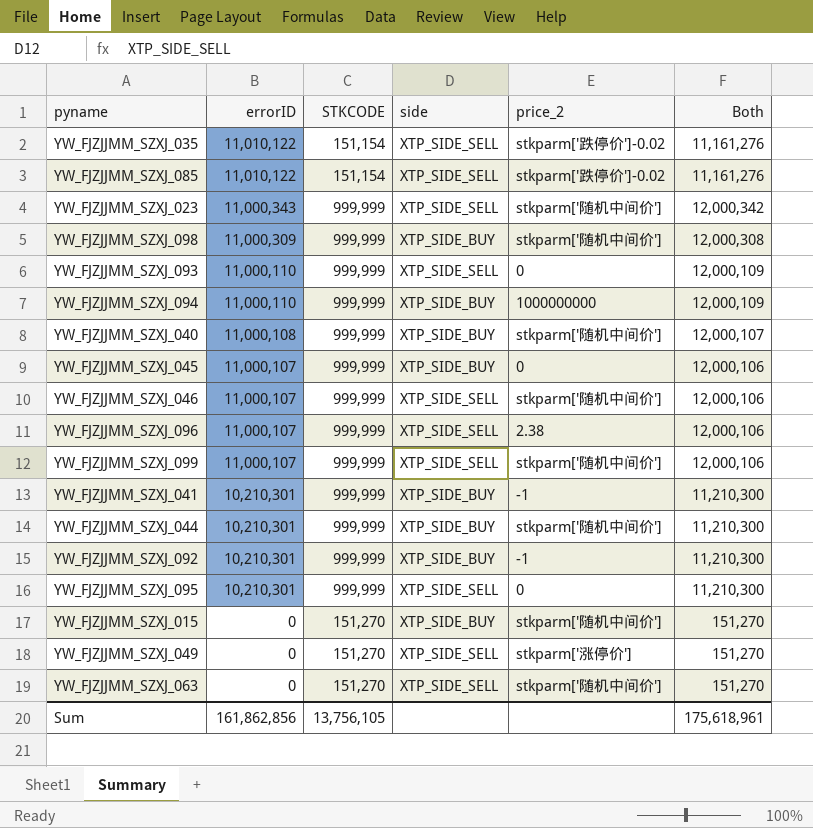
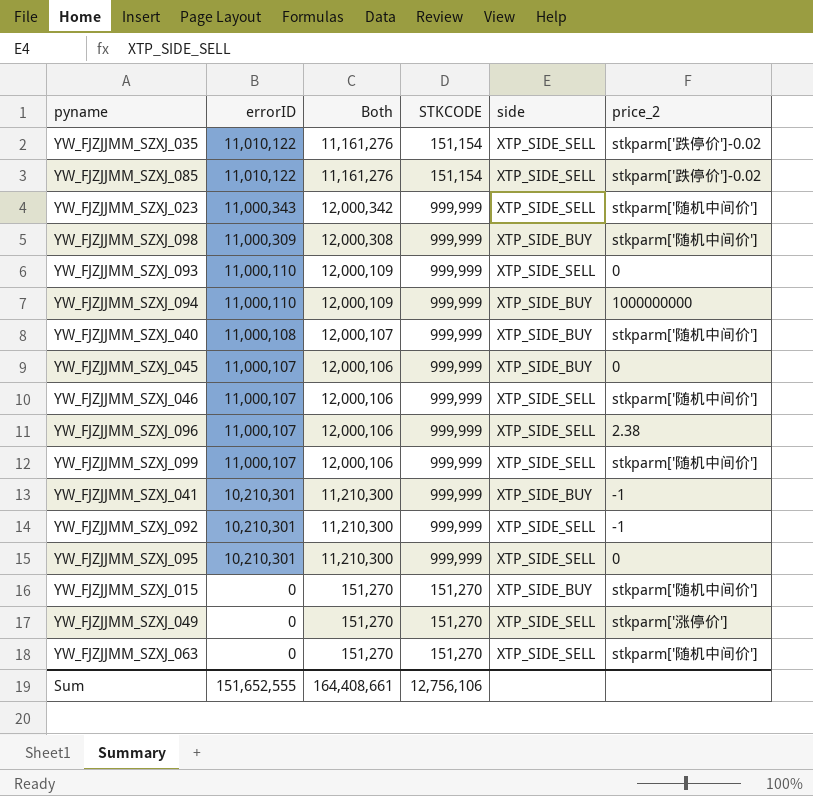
column Both | position: 6 -> 3
row YW_FJZJJMM_SZXJ_044: 10,210,301 | 999,999 | XTP_SIDE_BUY | stkparm['随机中间价'] | 11,210,300 -> none
YW_FJZJJMM_SZXJ_092 | side: XTP_SIDE_BUY -> XTP_SIDE_SELL
Sum | errorID: 161,862,856 -> 151,652,555
Sum | Both: 175,618,961 -> 164,408,661
Sum | STKCODE: 13,756,105 -> 12,756,106

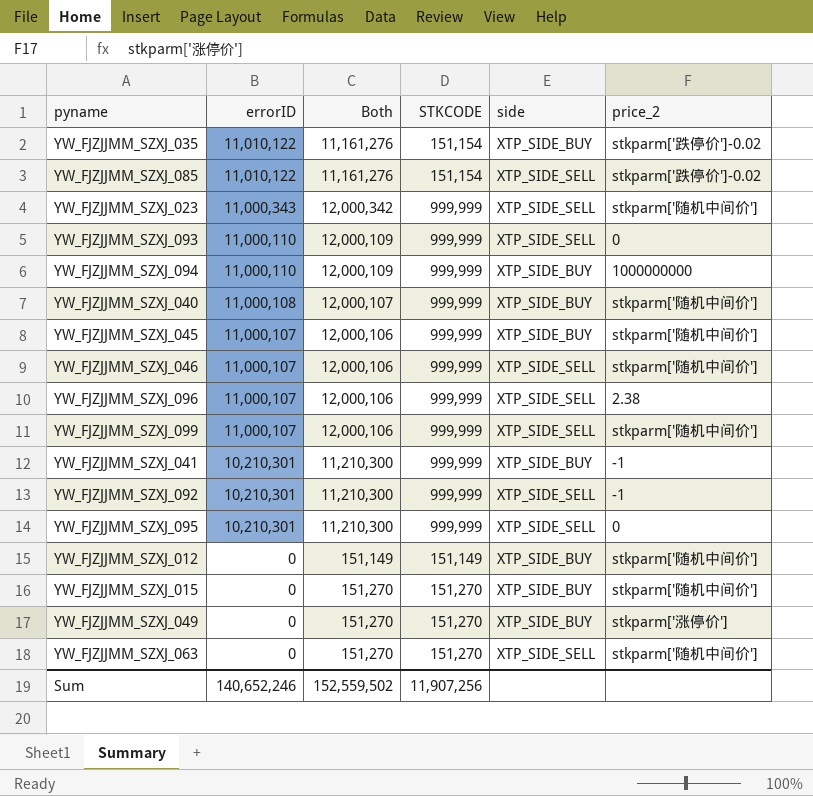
row YW_FJZJJMM_SZXJ_098: 11,000,309 | 12,000,308 | 999,999 | XTP_SIDE_BUY | stkparm['随机中间价'] -> none
YW_FJZJJMM_SZXJ_035 | side: XTP_SIDE_SELL -> XTP_SIDE_BUY
YW_FJZJJMM_SZXJ_045 | price_2: 0 -> stkparm['随机中间价']
row YW_FJZJJMM_SZXJ_012: none -> 0 | 151,149 | 151,149 | XTP_SIDE_BUY | stkparm['随机中间价']
YW_FJZJJMM_SZXJ_049 | side: XTP_SIDE_SELL -> XTP_SIDE_BUY
Sum | errorID: 151,652,555 -> 140,652,246
Sum | Both: 164,408,661 -> 152,559,502
Sum | STKCODE: 12,756,106 -> 11,907,256

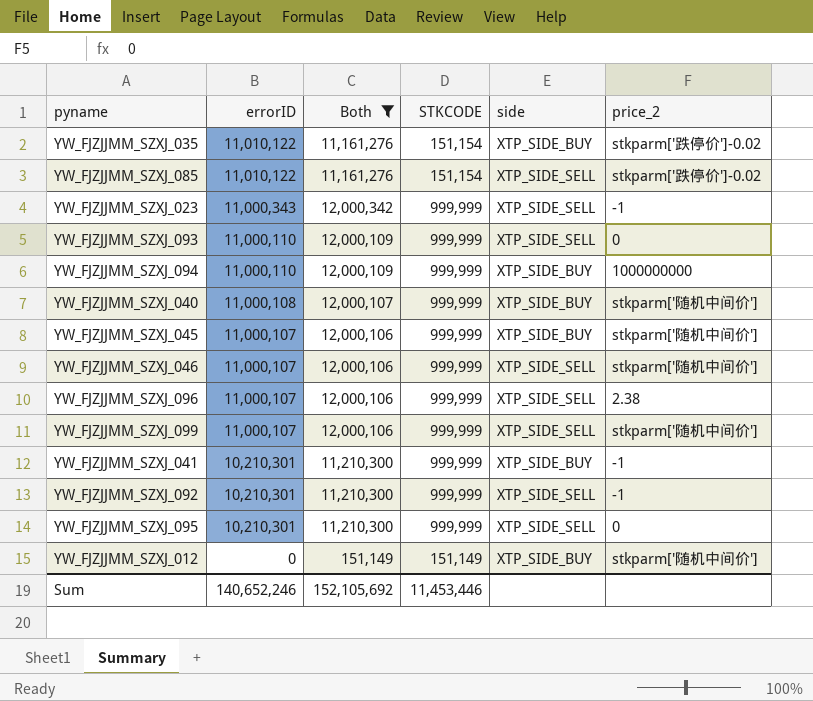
filter: none -> Both != 151,270
YW_FJZJJMM_SZXJ_023 | price_2: stkparm['随机中间价'] -> -1
Sum | Both: 152,559,502 -> 152,105,692
Sum | STKCODE: 11,907,256 -> 11,453,446

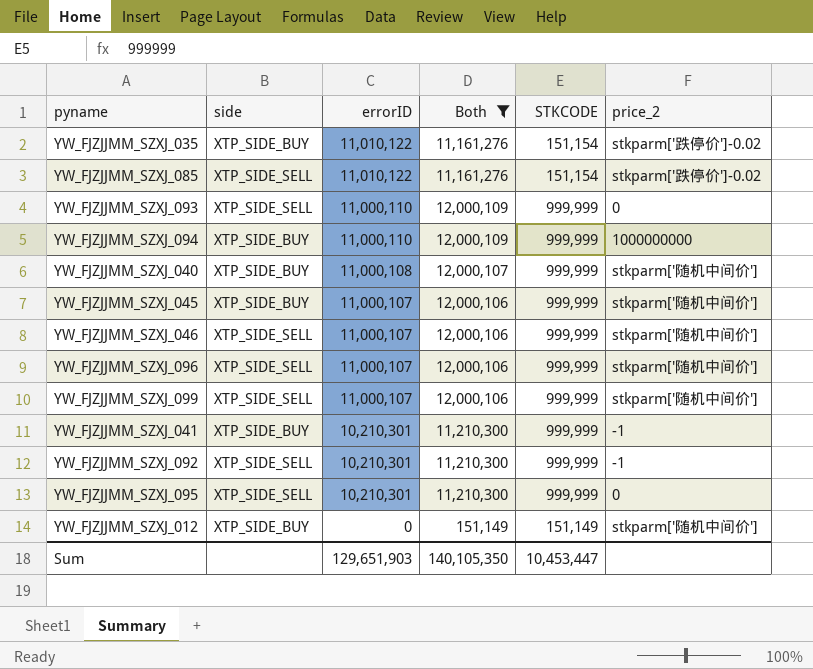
column side | position: 5 -> 2
row YW_FJZJJMM_SZXJ_023: 11,000,343 | 12,000,342 | 999,999 | XTP_SIDE_SELL | -1 -> none
YW_FJZJJMM_SZXJ_096 | price_2: 2.38 -> stkparm['随机中间价']
Sum | errorID: 140,652,246 -> 129,651,903
Sum | Both: 152,105,692 -> 140,105,350
Sum | STKCODE: 11,453,446 -> 10,453,447

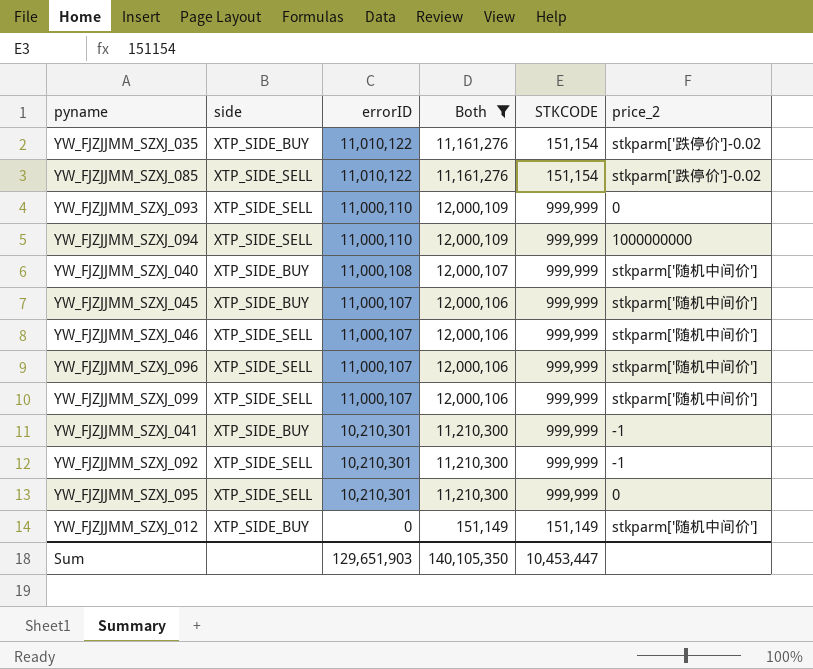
YW_FJZJJMM_SZXJ_094 | side: XTP_SIDE_BUY -> XTP_SIDE_SELL

